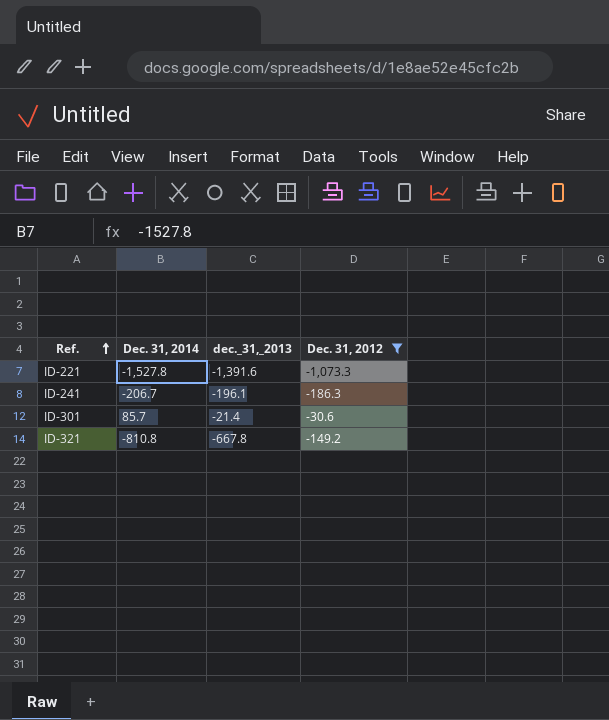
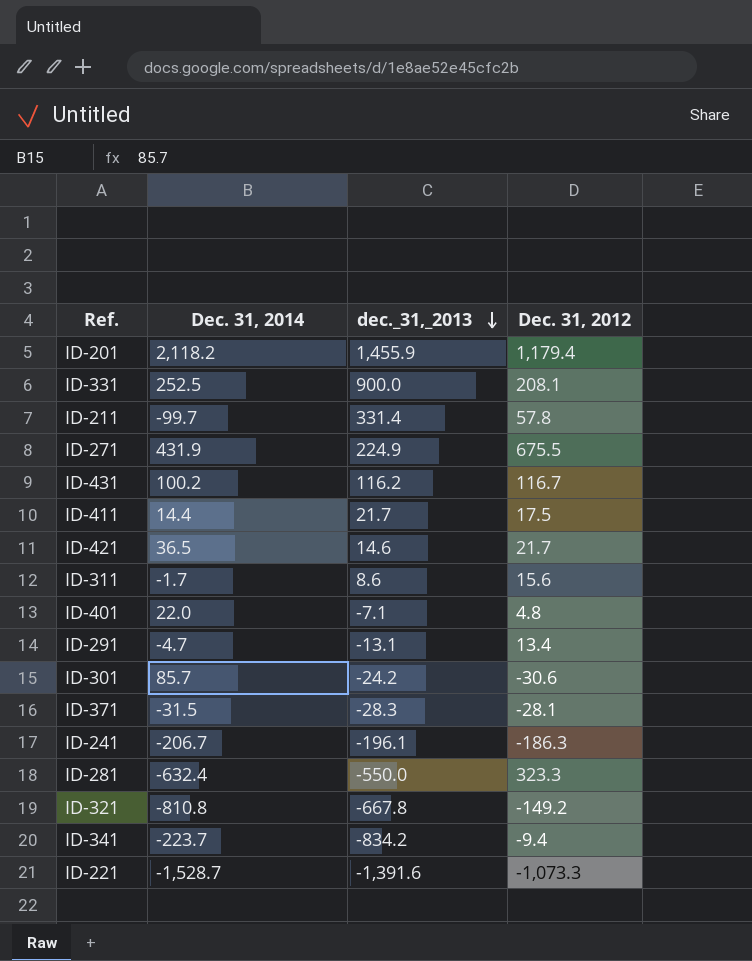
filter: Dec. 31, 2012 <= -30.6 -> none
row order: Ref. ascending -> dec._31,_2013 descending
ID-301 | dec._31,_2013: -21.4 -> -24.2
ID-221 | Dec. 31, 2014: -1,527.8 -> -1,528.7

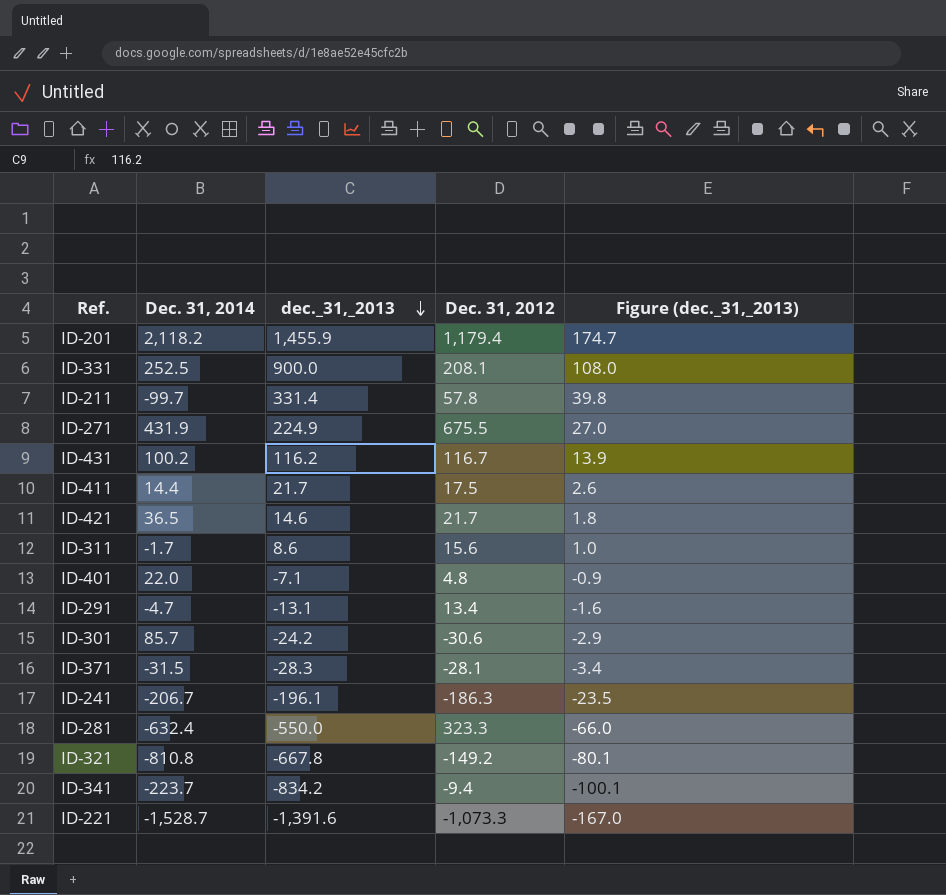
column Figure (dec._31,_2013) | formula: none -> [dec._31,_2013] * 0.12

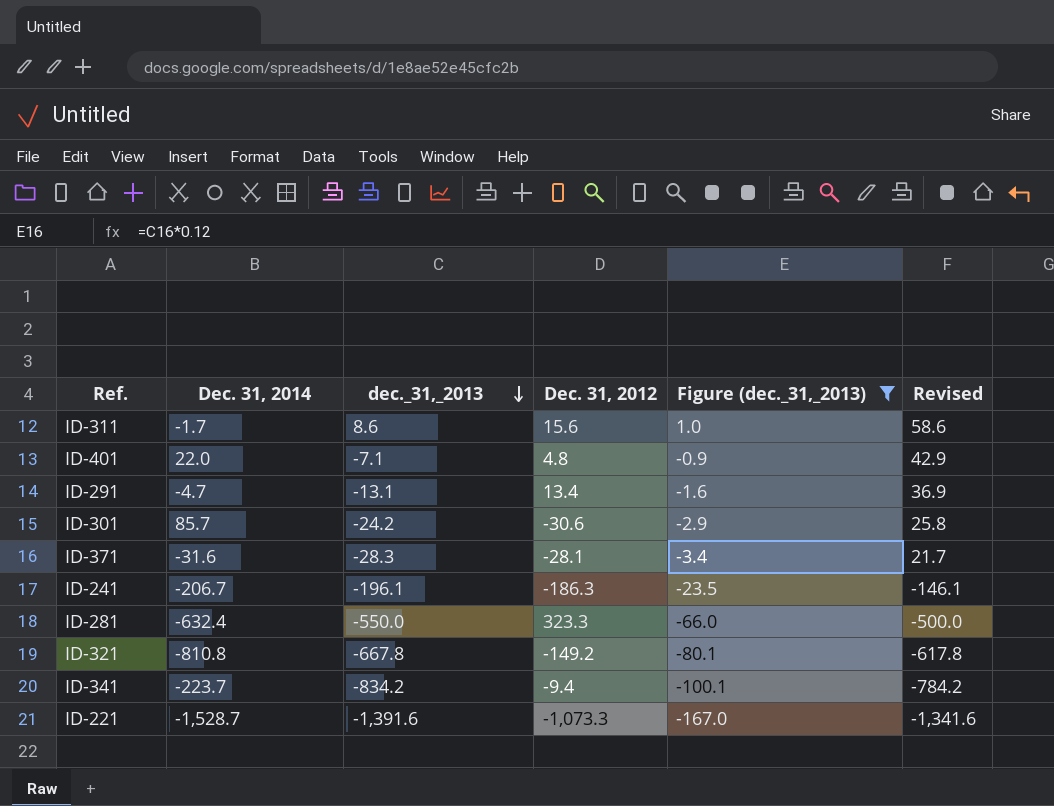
filter: none -> Figure (dec._31,_2013) <= 1.0
column Revised | formula: none -> [dec._31,_2013] + 50
ID-371 | Dec. 31, 2014: -31.5 -> -31.6

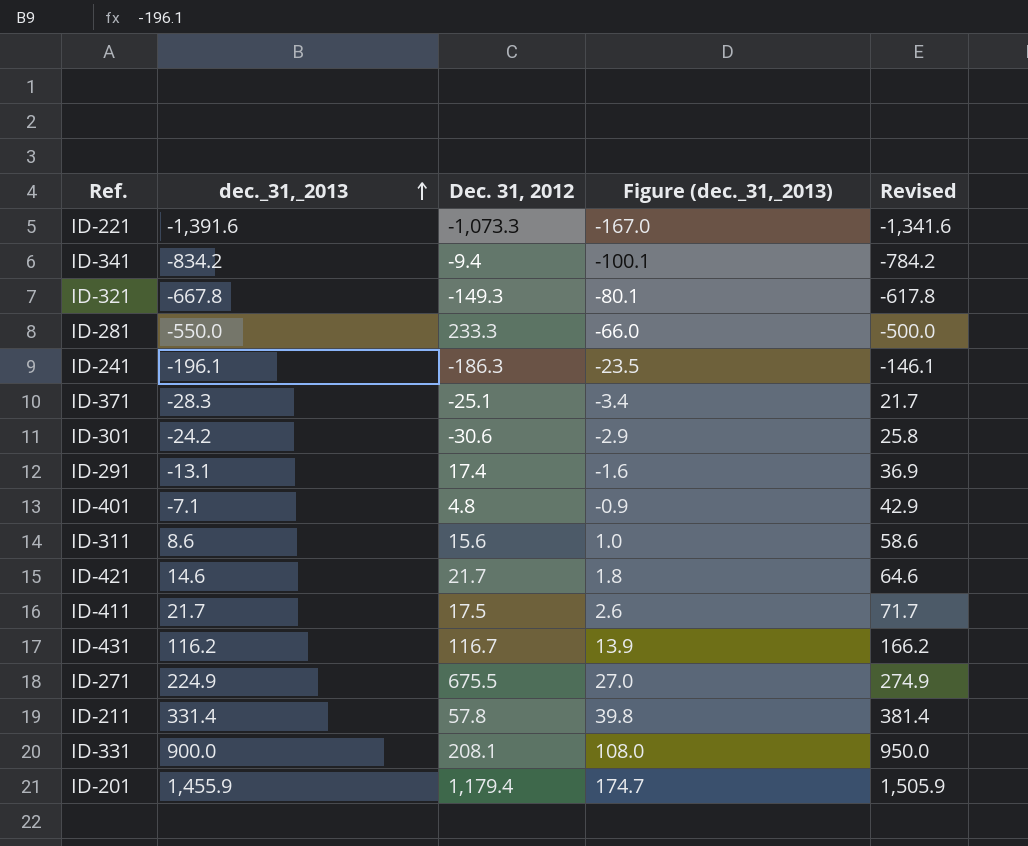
filter: Figure (dec._31,_2013) <= 1.0 -> none
row order: dec._31,_2013 descending -> dec._31,_2013 ascending
column Dec. 31, 2014 | position: 2 -> none
ID-321 | Dec. 31, 2012: -149.2 -> -149.3
ID-281 | Dec. 31, 2012: 323.3 -> 233.3
ID-371 | Dec. 31, 2012: -28.1 -> -25.1
ID-291 | Dec. 31, 2012: 13.4 -> 17.4

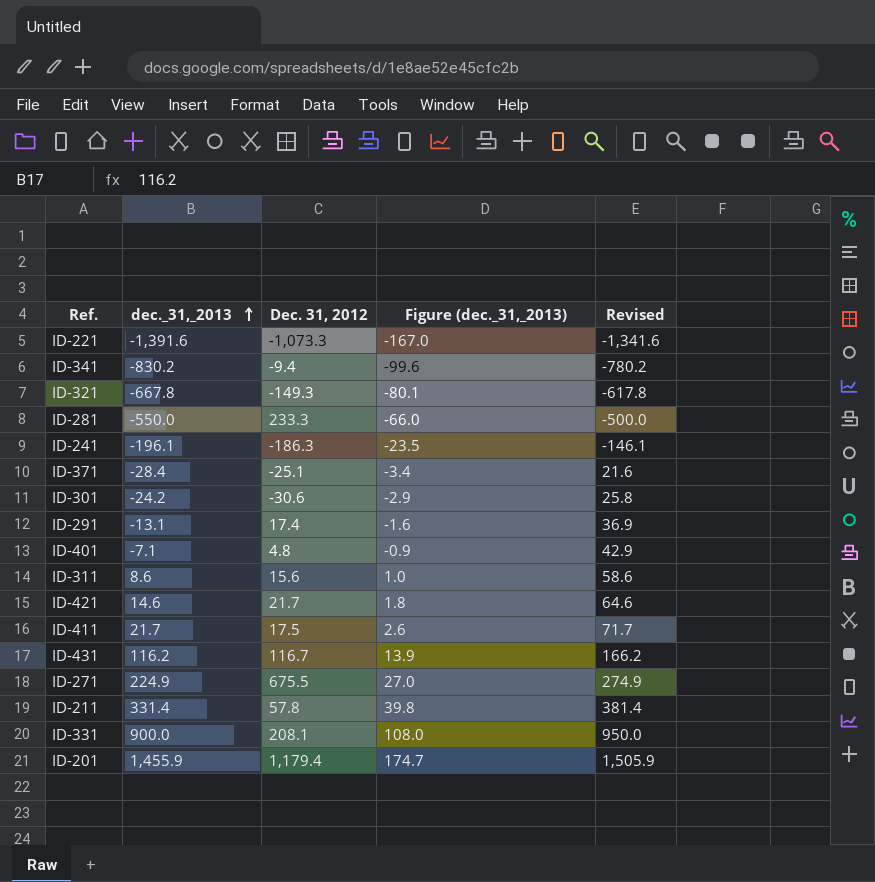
ID-341 | dec._31,_2013: -834.2 -> -830.2
ID-341 | Figure (dec._31,_2013): -100.1 -> -99.6
ID-341 | Revised: -784.2 -> -780.2
ID-371 | dec._31,_2013: -28.3 -> -28.4
ID-371 | Revised: 21.7 -> 21.6

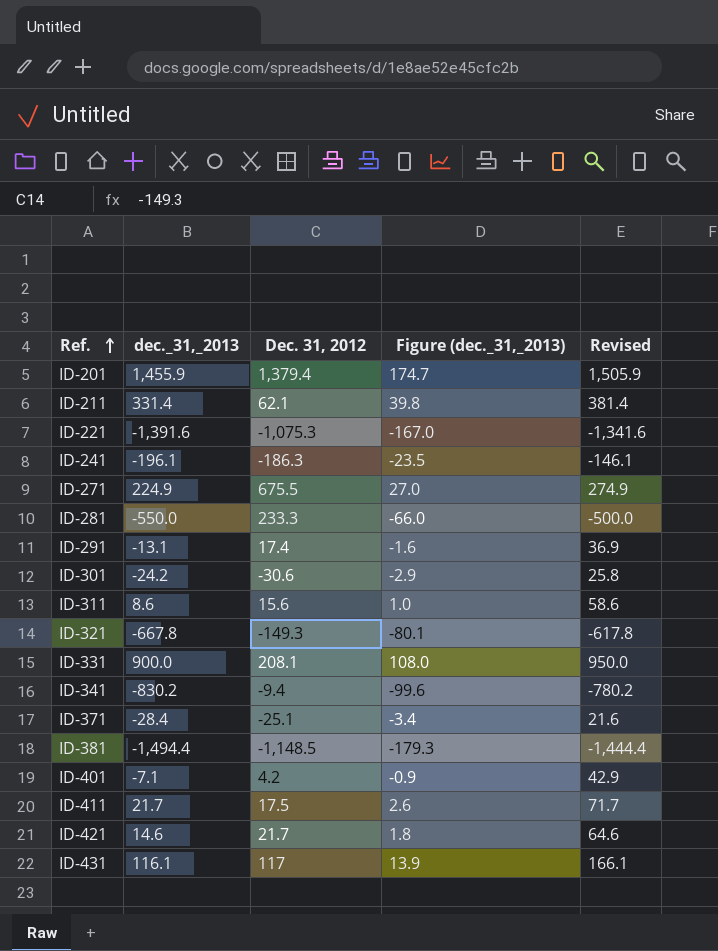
row order: dec._31,_2013 ascending -> Ref. ascending
ID-201 | Dec. 31, 2012: 1,179.4 -> 1,379.4
ID-211 | Dec. 31, 2012: 57.8 -> 62.1
ID-221 | Dec. 31, 2012: -1,073.3 -> -1,075.3
row ID-381: none -> -1,494.4 | -1,148.5 | -179.3 | -1,444.4
ID-401 | Dec. 31, 2012: 4.8 -> 4.2
ID-431 | dec._31,_2013: 116.2 -> 116.1
ID-431 | Dec. 31, 2012: 116.7 -> 117
ID-431 | Revised: 166.2 -> 166.1

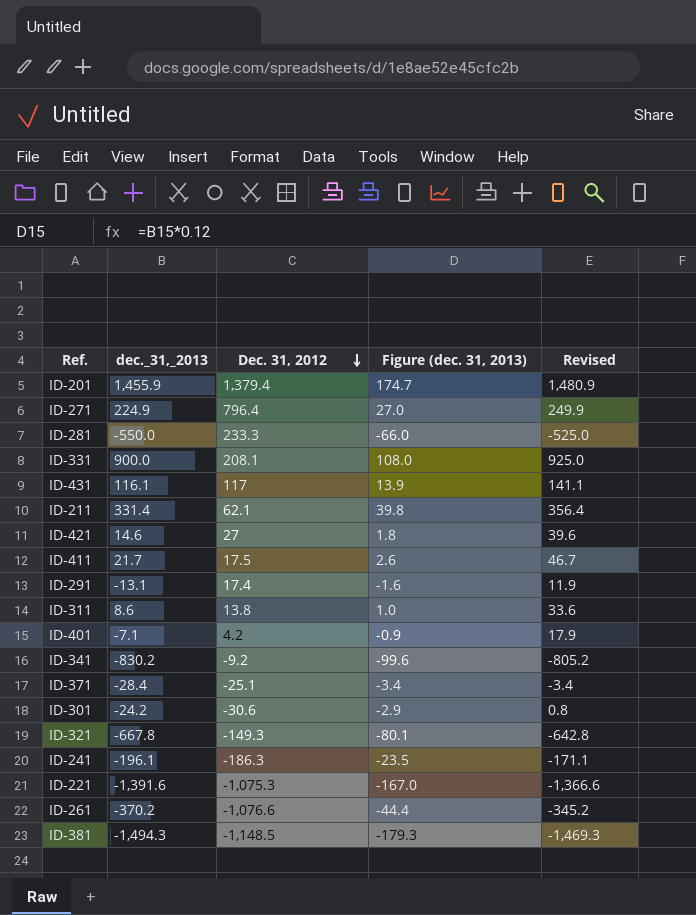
row order: Ref. ascending -> Dec. 31, 2012 descending
column name: Figure (dec._31,_2013) -> Figure (dec. 31, 2013)
column Revised | formula: [dec._31,_2013] + 50 -> [dec._31,_2013] + 25
ID-271 | Dec. 31, 2012: 675.5 -> 796.4
ID-421 | Dec. 31, 2012: 21.7 -> 27
ID-311 | Dec. 31, 2012: 15.6 -> 13.8
ID-341 | Dec. 31, 2012: -9.4 -> -9.2
row ID-261: none -> -370.2 | -1,076.6 | -44.4 | -345.2
ID-381 | dec._31,_2013: -1,494.4 -> -1,494.3

